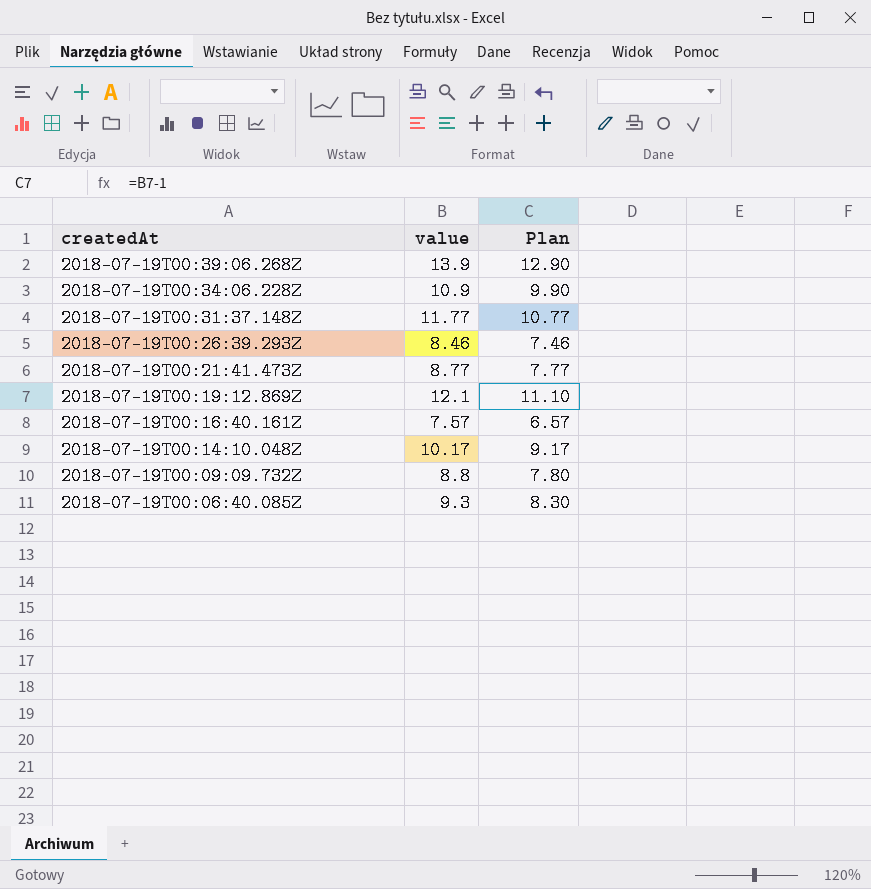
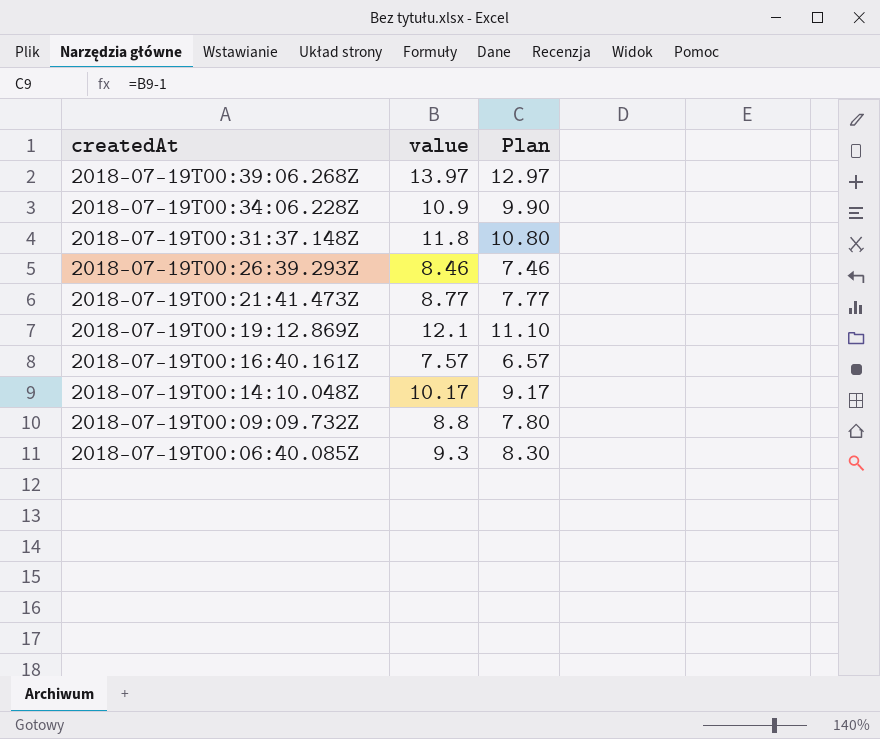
2018-07-19T00:39:06.268Z | value: 13.9 -> 13.97
2018-07-19T00:39:06.268Z | Plan: 12.90 -> 12.97
2018-07-19T00:31:37.148Z | value: 11.77 -> 11.8
2018-07-19T00:31:37.148Z | Plan: 10.77 -> 10.80

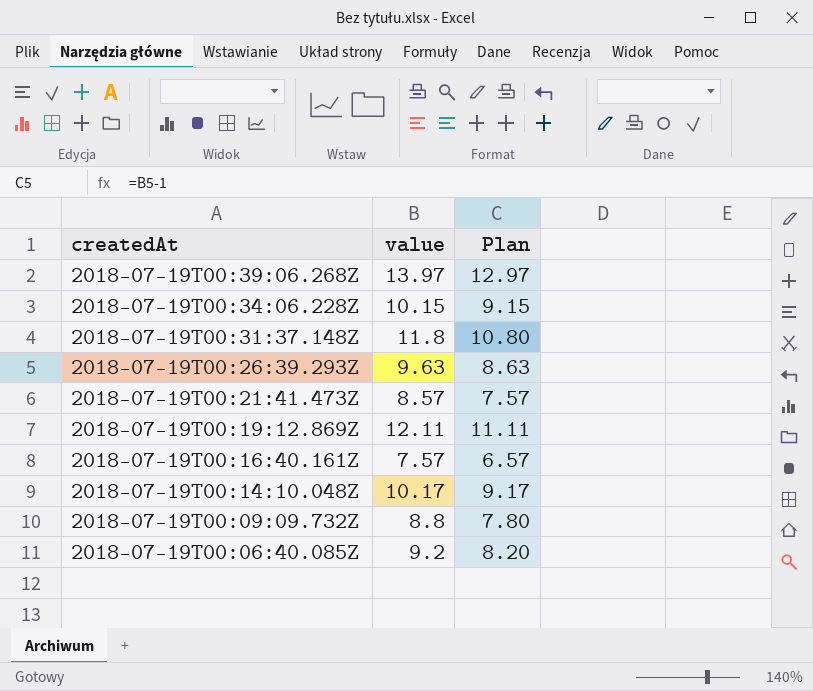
2018-07-19T00:34:06.228Z | value: 10.9 -> 10.15
2018-07-19T00:34:06.228Z | Plan: 9.90 -> 9.15
2018-07-19T00:26:39.293Z | value: 8.46 -> 9.63
2018-07-19T00:26:39.293Z | Plan: 7.46 -> 8.63
2018-07-19T00:21:41.473Z | value: 8.77 -> 8.57
2018-07-19T00:21:41.473Z | Plan: 7.77 -> 7.57
2018-07-19T00:19:12.869Z | value: 12.1 -> 12.11
2018-07-19T00:19:12.869Z | Plan: 11.10 -> 11.11
2018-07-19T00:06:40.085Z | value: 9.3 -> 9.2
2018-07-19T00:06:40.085Z | Plan: 8.30 -> 8.20

